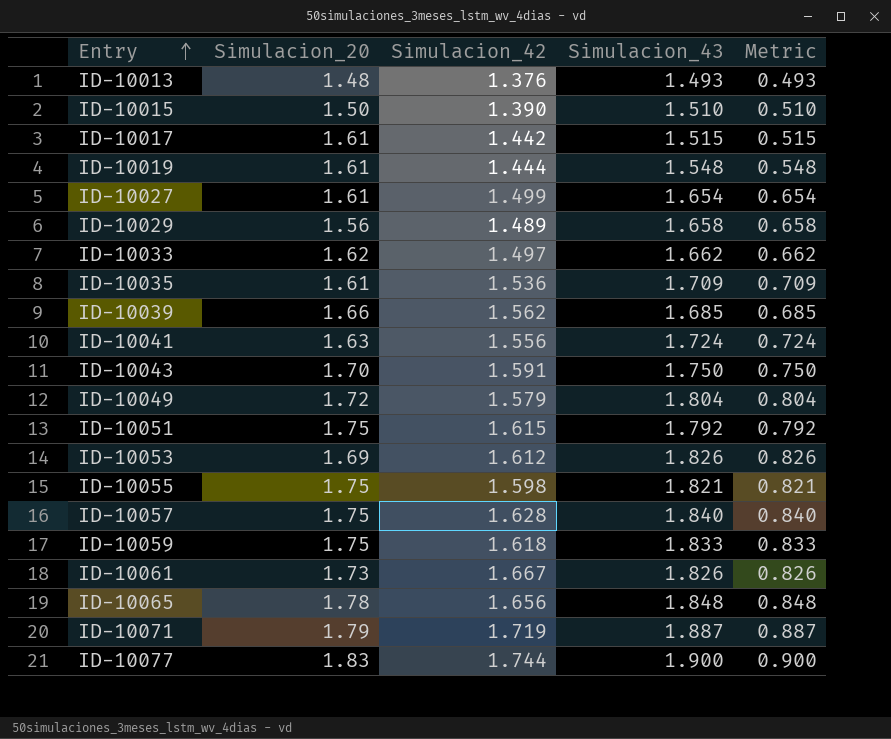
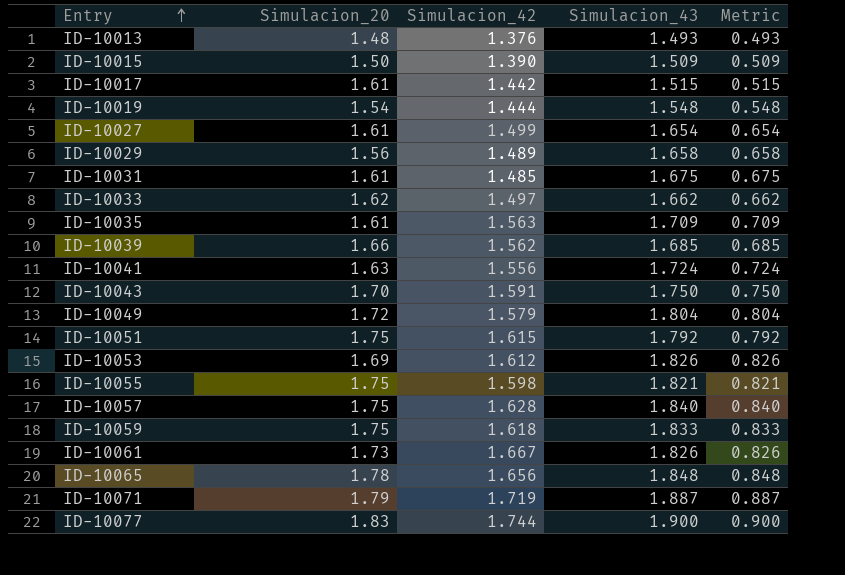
ID-10015 | Simulacion_43: 1.510 -> 1.509
ID-10015 | Metric: 0.510 -> 0.509
ID-10019 | Simulacion_20: 1.61 -> 1.54
row ID-10031: none -> 1.61 | 1.485 | 1.675 | 0.675
ID-10035 | Simulacion_42: 1.536 -> 1.563

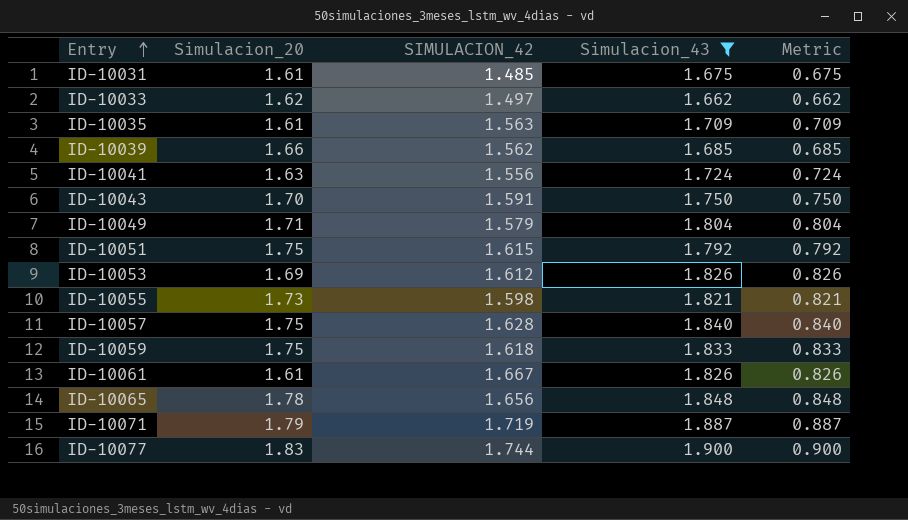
filter: none -> Simulacion_43 >= 1.662
column name: Simulacion_42 -> SIMULACION_42
ID-10049 | Simulacion_20: 1.72 -> 1.71
ID-10055 | Simulacion_20: 1.75 -> 1.73
ID-10061 | Simulacion_20: 1.73 -> 1.61

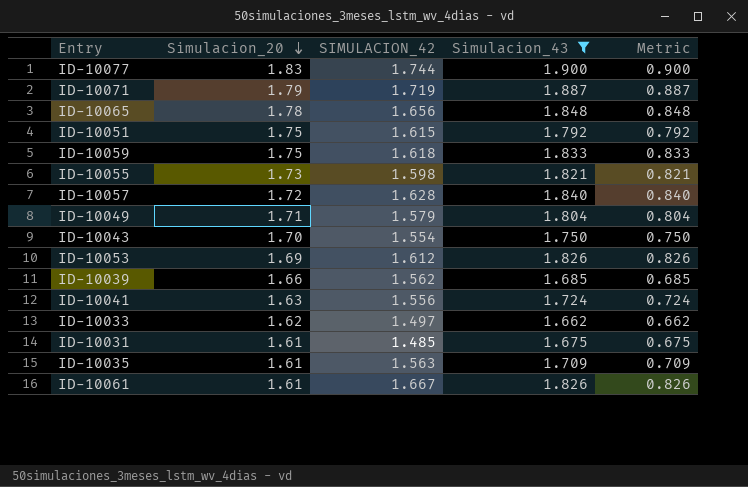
row order: Entry ascending -> Simulacion_20 descending
ID-10057 | Simulacion_20: 1.75 -> 1.72
ID-10043 | SIMULACION_42: 1.591 -> 1.554

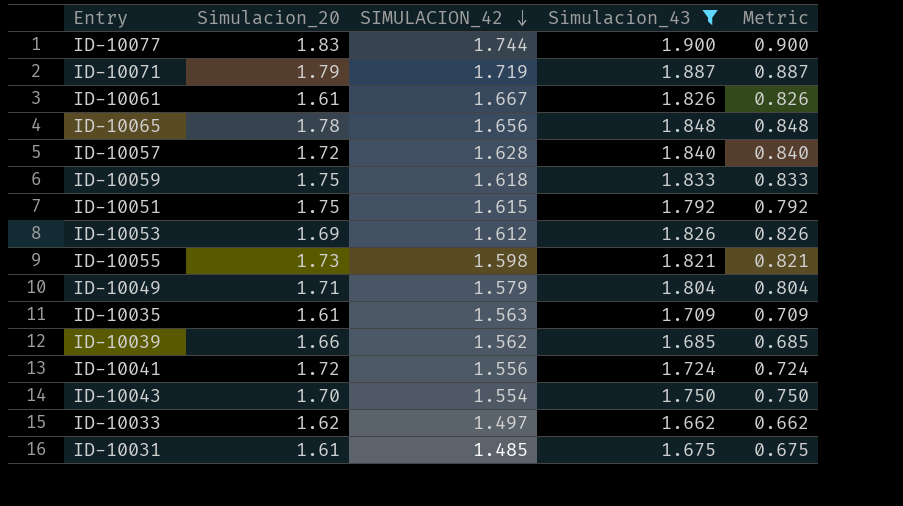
row order: Simulacion_20 descending -> SIMULACION_42 descending
ID-10041 | Simulacion_20: 1.63 -> 1.72

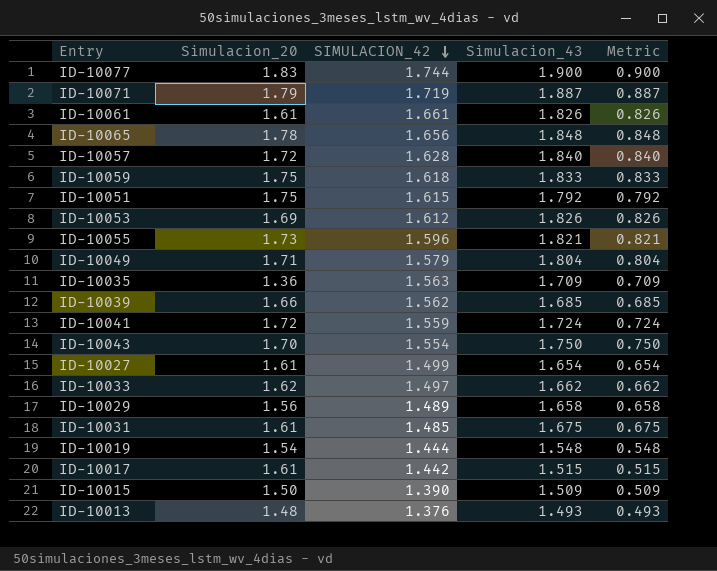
filter: Simulacion_43 >= 1.662 -> none
ID-10061 | SIMULACION_42: 1.667 -> 1.661
ID-10055 | SIMULACION_42: 1.598 -> 1.596
ID-10035 | Simulacion_20: 1.61 -> 1.36
ID-10041 | SIMULACION_42: 1.556 -> 1.559

